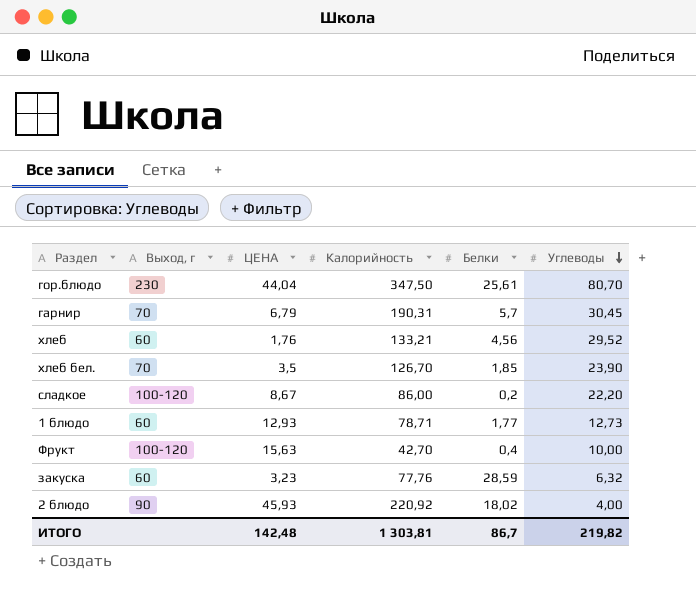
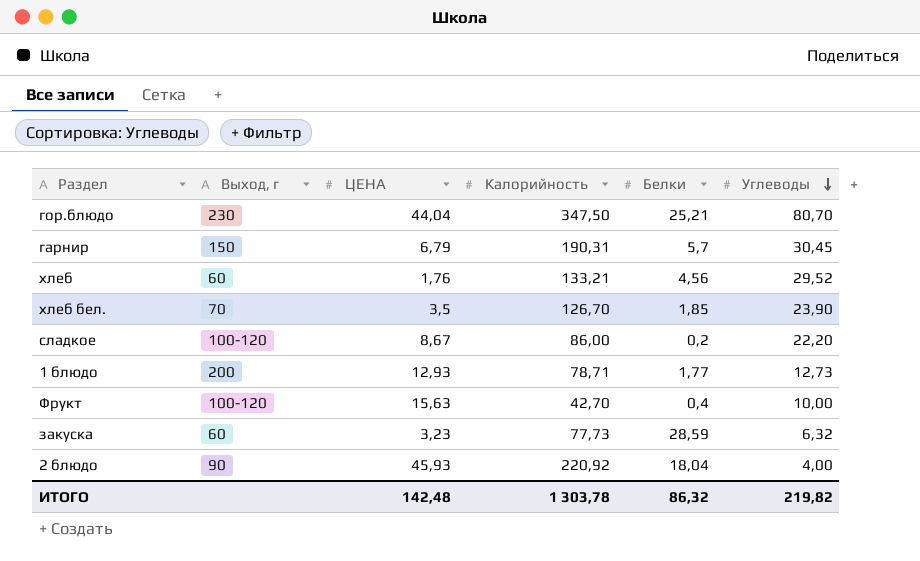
гор.блюдо | Белки: 25,61 -> 25,21
гарнир | Выход, г: 70 -> 150
1 блюдо | Выход, г: 60 -> 200
закуска | Калорийность: 77,76 -> 77,73
2 блюдо | Белки: 18,02 -> 18,04
ИТОГО | Калорийность: 1 303,81 -> 1 303,78
ИТОГО | Белки: 86,7 -> 86,32

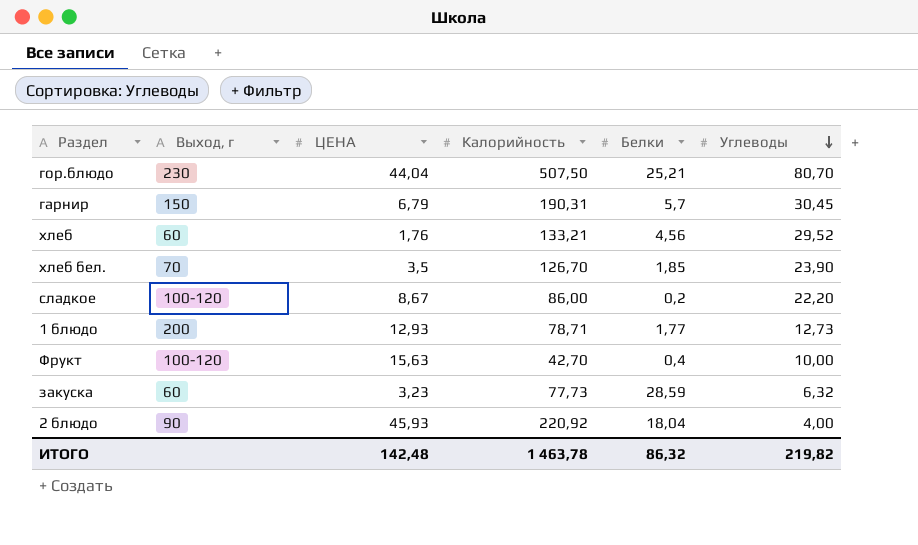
гор.блюдо | Калорийность: 347,50 -> 507,50
ИТОГО | Калорийность: 1 303,78 -> 1 463,78

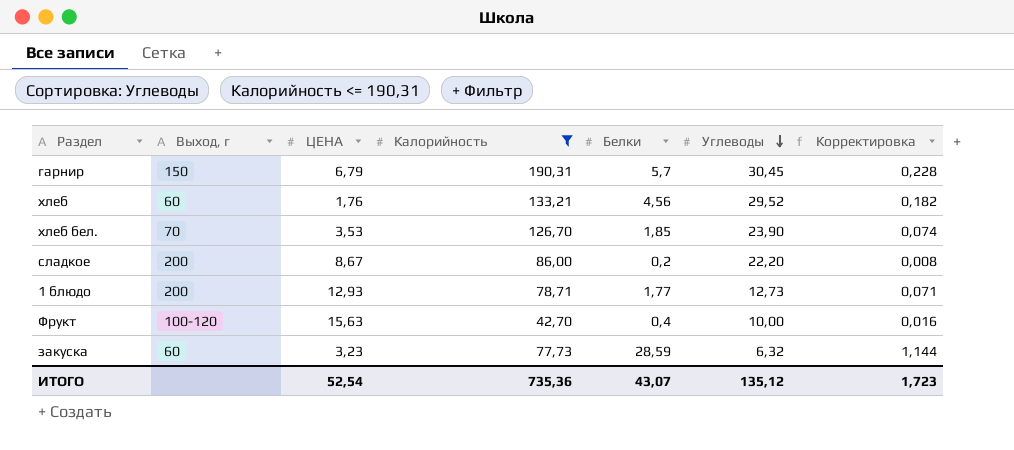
filter: none -> Калорийность <= 190,31
column Корректировка | formula: none -> [Белки] * 0,04
хлеб бел. | ЦЕНА: 3,5 -> 3,53
сладкое | Выход, г: 100-120 -> 200
ИТОГО | ЦЕНА: 142,48 -> 52,54
ИТОГО | Калорийность: 1 463,78 -> 735,36
ИТОГО | Белки: 86,32 -> 43,07
ИТОГО | Углеводы: 219,82 -> 135,12

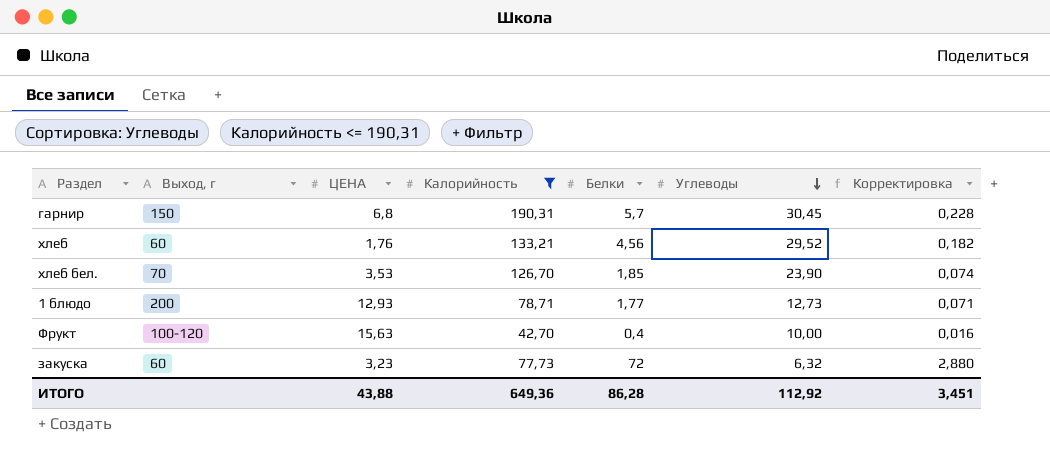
row сладкое: 200 | 8,67 | 86,00 | 0,2 | 22,20 | 0,008 -> none
гарнир | ЦЕНА: 6,79 -> 6,8
закуска | Белки: 28,59 -> 72
закуска | Корректировка: 1,144 -> 2,880
ИТОГО | ЦЕНА: 52,54 -> 43,88
ИТОГО | Калорийность: 735,36 -> 649,36
ИТОГО | Белки: 43,07 -> 86,28
ИТОГО | Углеводы: 135,12 -> 112,92
ИТОГО | Корректировка: 1,723 -> 3,451

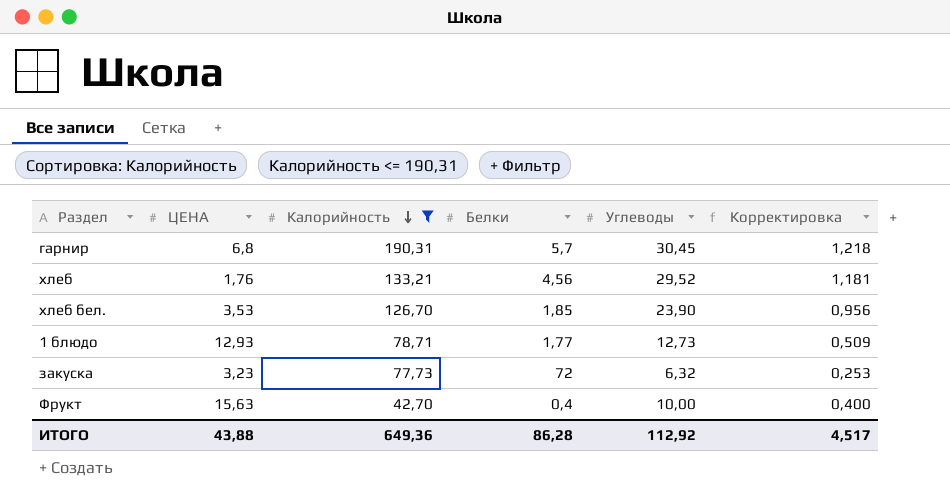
row order: Углеводы descending -> Калорийность descending
column Выход, г | position: 2 -> none
column Корректировка | formula: [Белки] * 0,04 -> [Углеводы] * 0,04
ИТОГО | Корректировка: 3,451 -> 4,517

